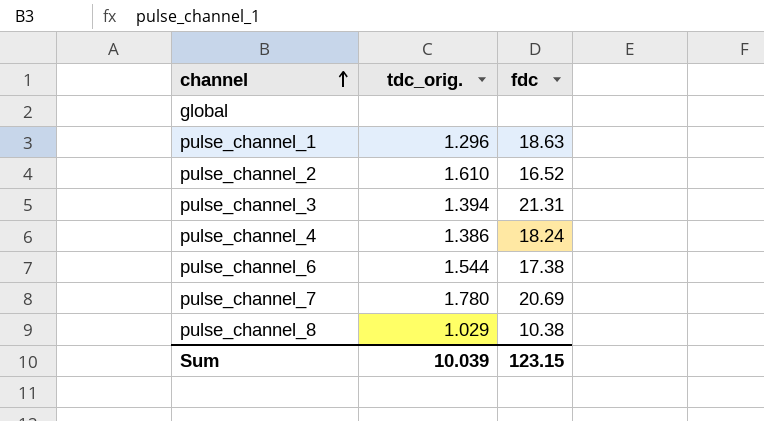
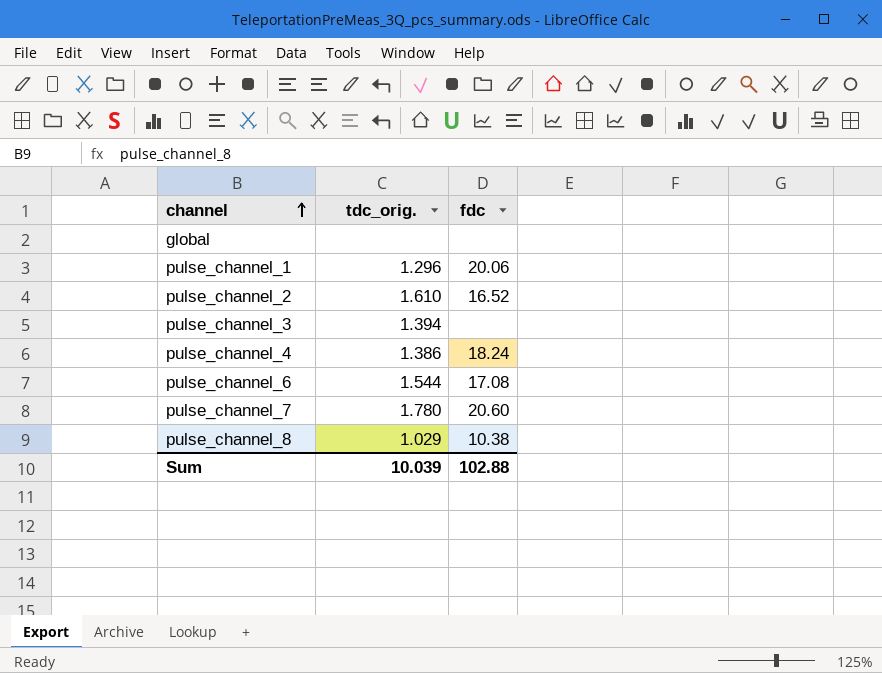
pulse_channel_1 | fdc: 18.63 -> 20.06
pulse_channel_3 | fdc: 21.31 -> none
pulse_channel_6 | fdc: 17.38 -> 17.08
pulse_channel_7 | fdc: 20.69 -> 20.60
Sum | fdc: 123.15 -> 102.88

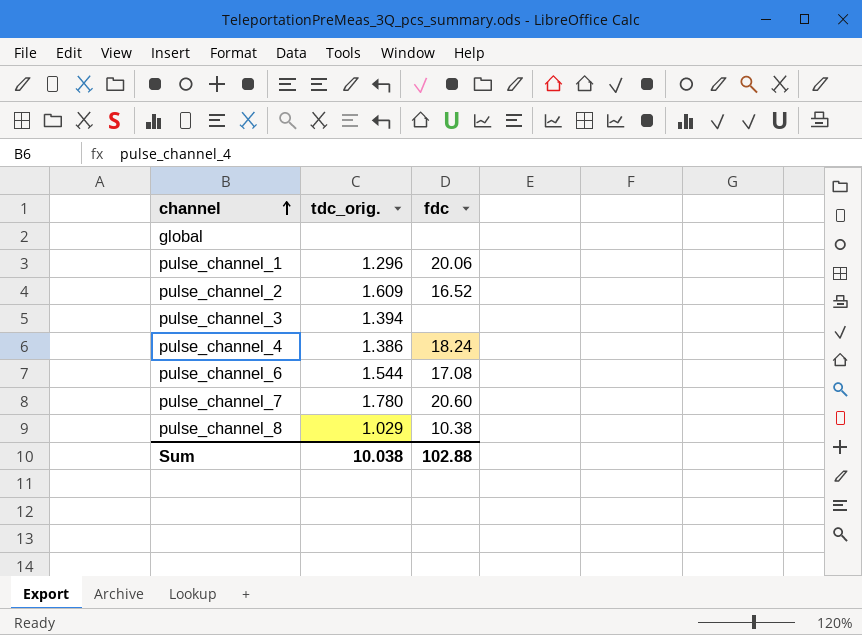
pulse_channel_2 | tdc_orig.: 1.610 -> 1.609
Sum | tdc_orig.: 10.039 -> 10.038

